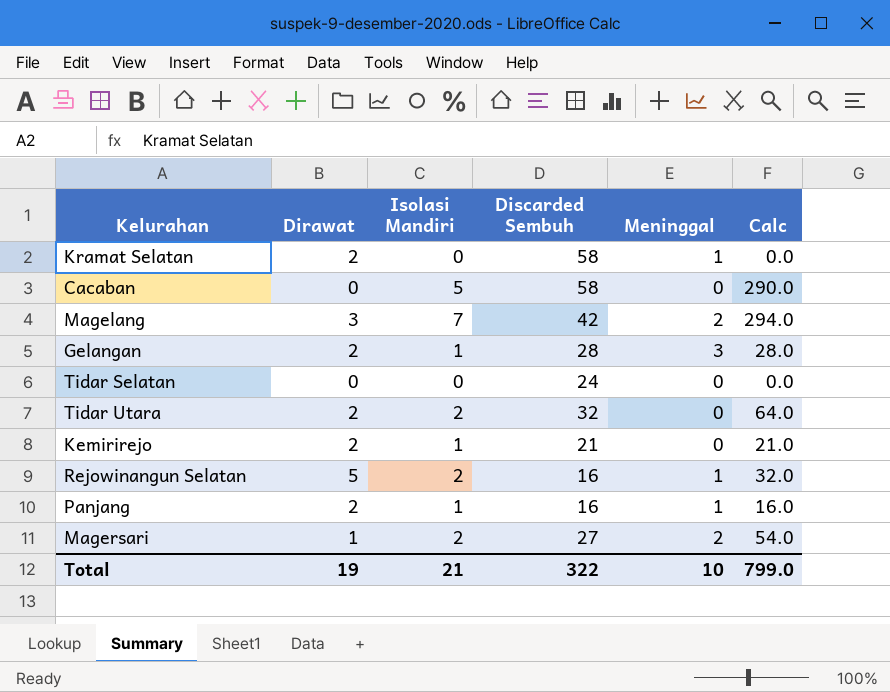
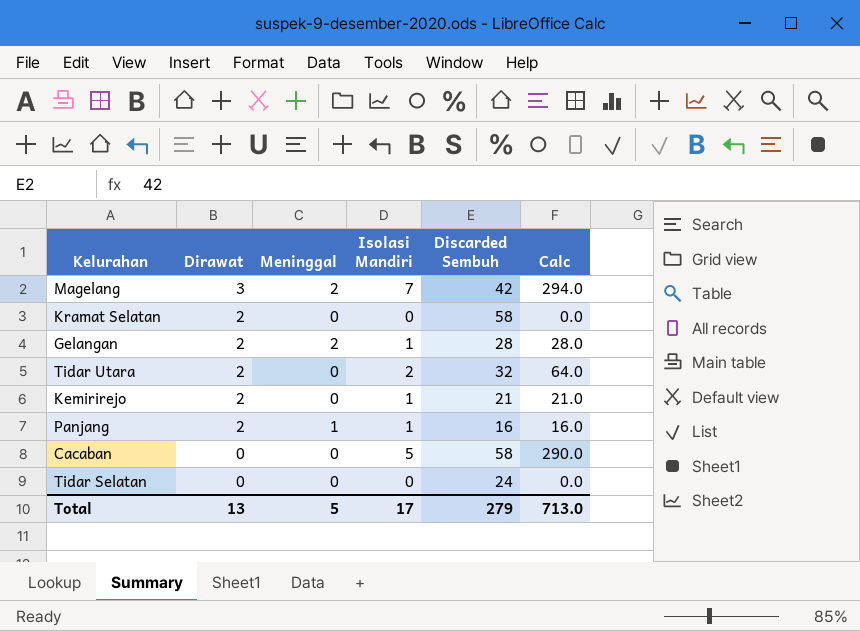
row order: none -> Dirawat descending
column Meninggal | position: 5 -> 3
row Rejowinangun Selatan: 5 | 2 | 16 | 1 | 32.0 -> none
row Magersari: 1 | 2 | 27 | 2 | 54.0 -> none
Kramat Selatan | Meninggal: 1 -> 0
Gelangan | Meninggal: 3 -> 2
Total | Dirawat: 19 -> 13
Total | Meninggal: 10 -> 5
Total | Isolasi Mandiri: 21 -> 17
Total | Discarded Sembuh: 322 -> 279
Total | Calc: 799.0 -> 713.0

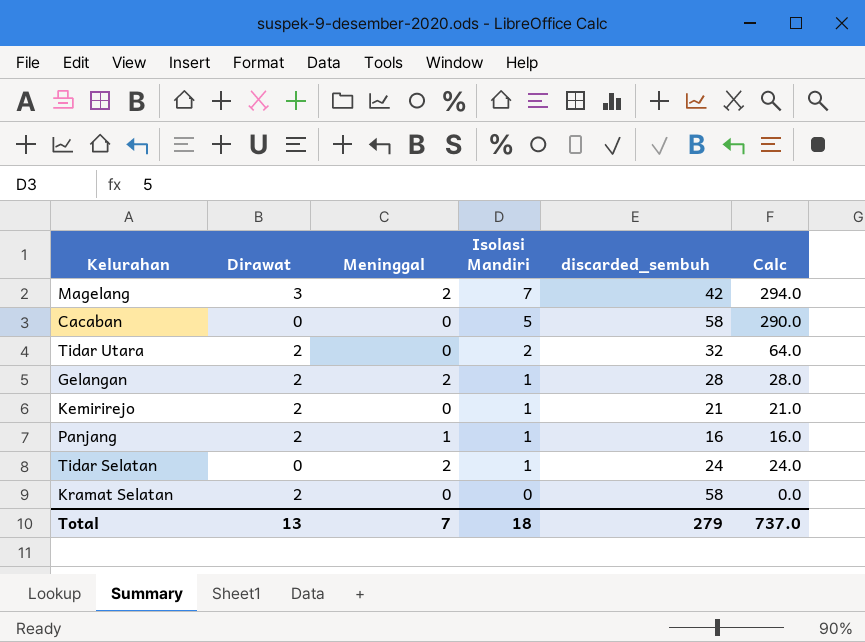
row order: Dirawat descending -> Isolasi Mandiri descending
column name: Discarded Sembuh -> discarded_sembuh
Tidar Selatan | Meninggal: 0 -> 2
Tidar Selatan | Isolasi Mandiri: 0 -> 1
Tidar Selatan | Calc: 0.0 -> 24.0
Total | Meninggal: 5 -> 7
Total | Isolasi Mandiri: 17 -> 18
Total | Calc: 713.0 -> 737.0

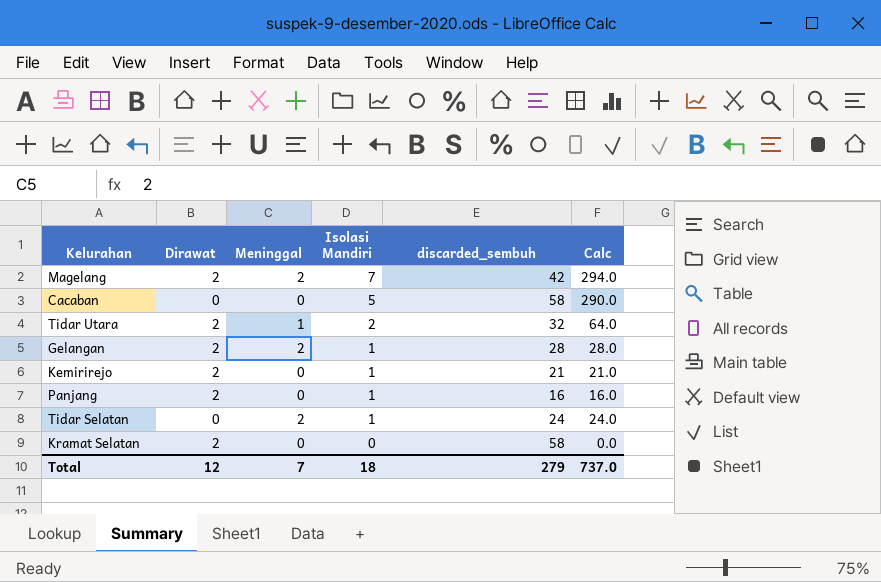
Magelang | Dirawat: 3 -> 2
Tidar Utara | Meninggal: 0 -> 1
Panjang | Meninggal: 1 -> 0
Total | Dirawat: 13 -> 12

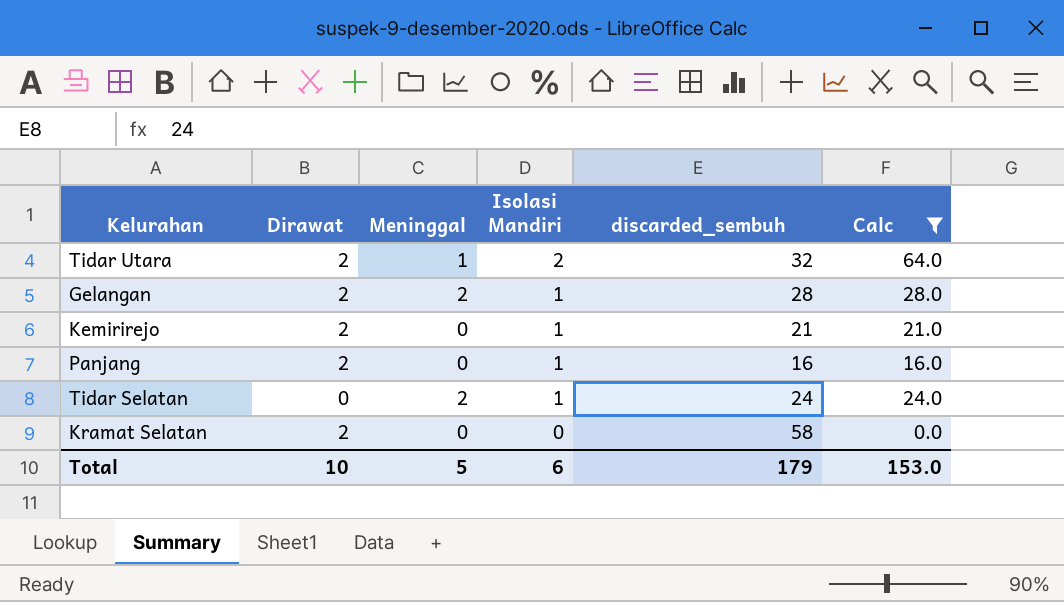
filter: none -> Calc <= 64.0
Total | Dirawat: 12 -> 10
Total | Meninggal: 7 -> 5
Total | Isolasi Mandiri: 18 -> 6
Total | discarded_sembuh: 279 -> 179
Total | Calc: 737.0 -> 153.0

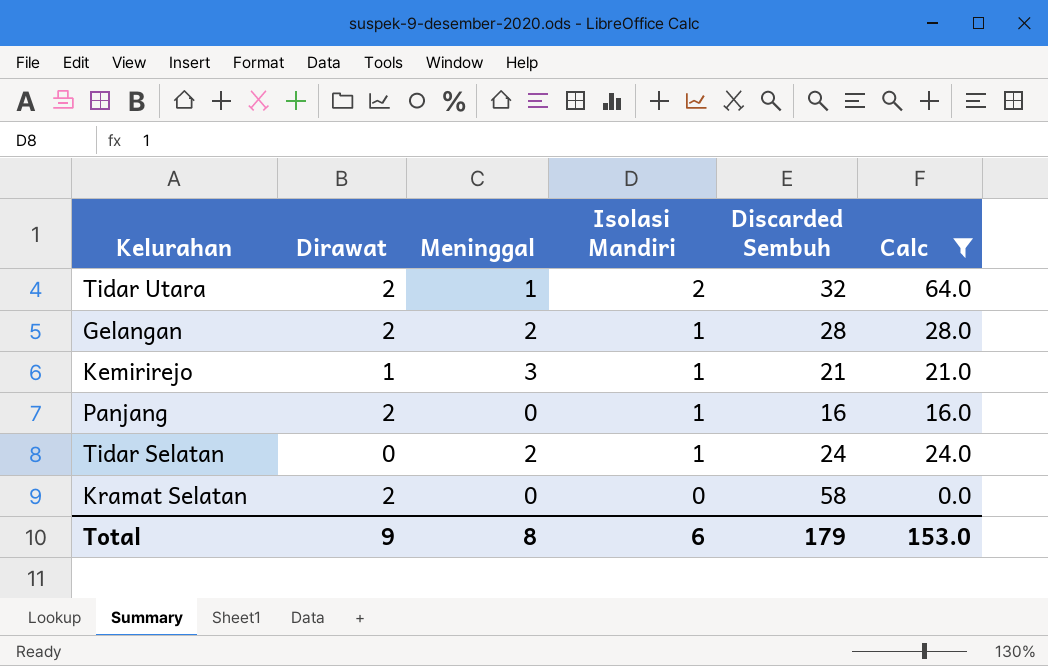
column name: discarded_sembuh -> Discarded Sembuh
Kemirirejo | Dirawat: 2 -> 1
Kemirirejo | Meninggal: 0 -> 3
Total | Dirawat: 10 -> 9
Total | Meninggal: 5 -> 8

